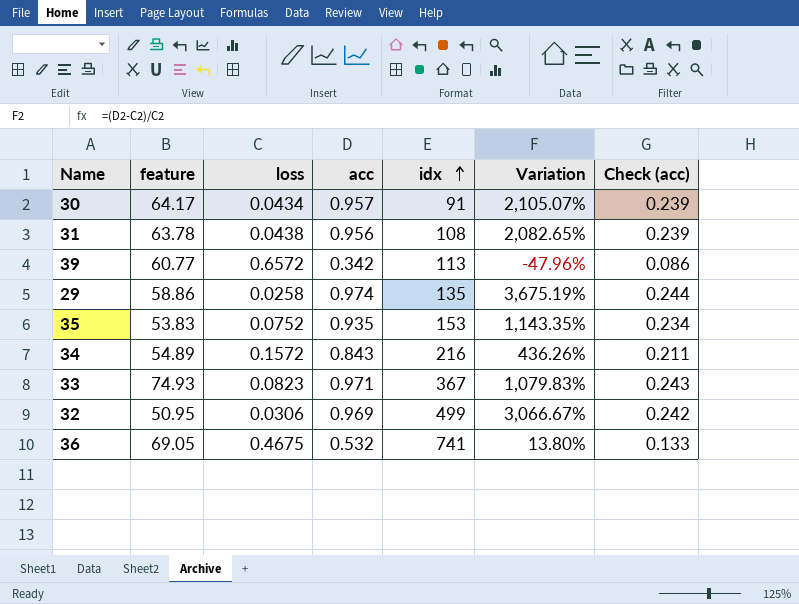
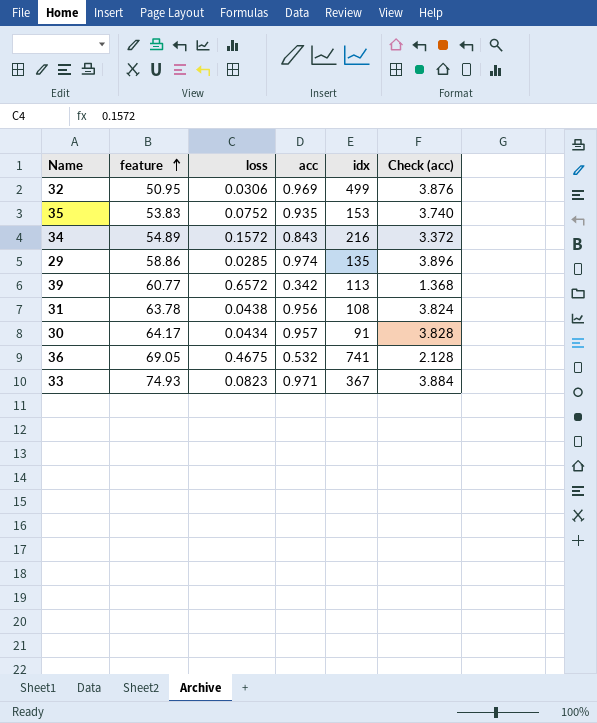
row order: idx ascending -> feature ascending
column Variation | formula: ([acc] - [loss]) / [loss] -> none
column Check (acc) | formula: [acc] * 0.25 -> [acc] * 4
29 | loss: 0.0258 -> 0.0285

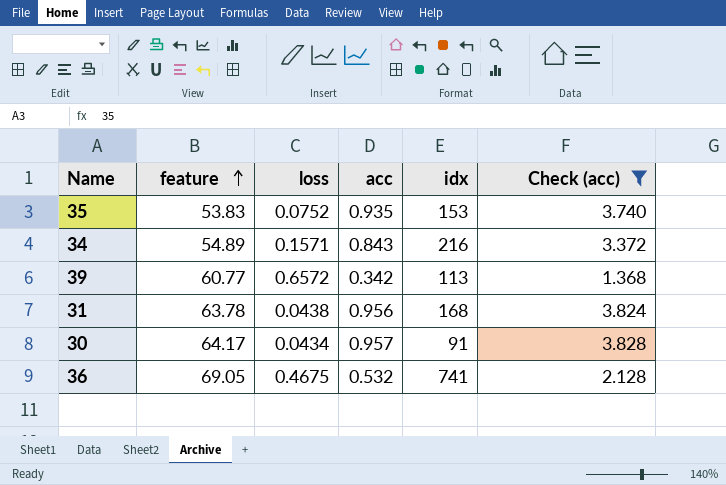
filter: none -> Check (acc) <= 3.828
34 | loss: 0.1572 -> 0.1571
31 | idx: 108 -> 168

